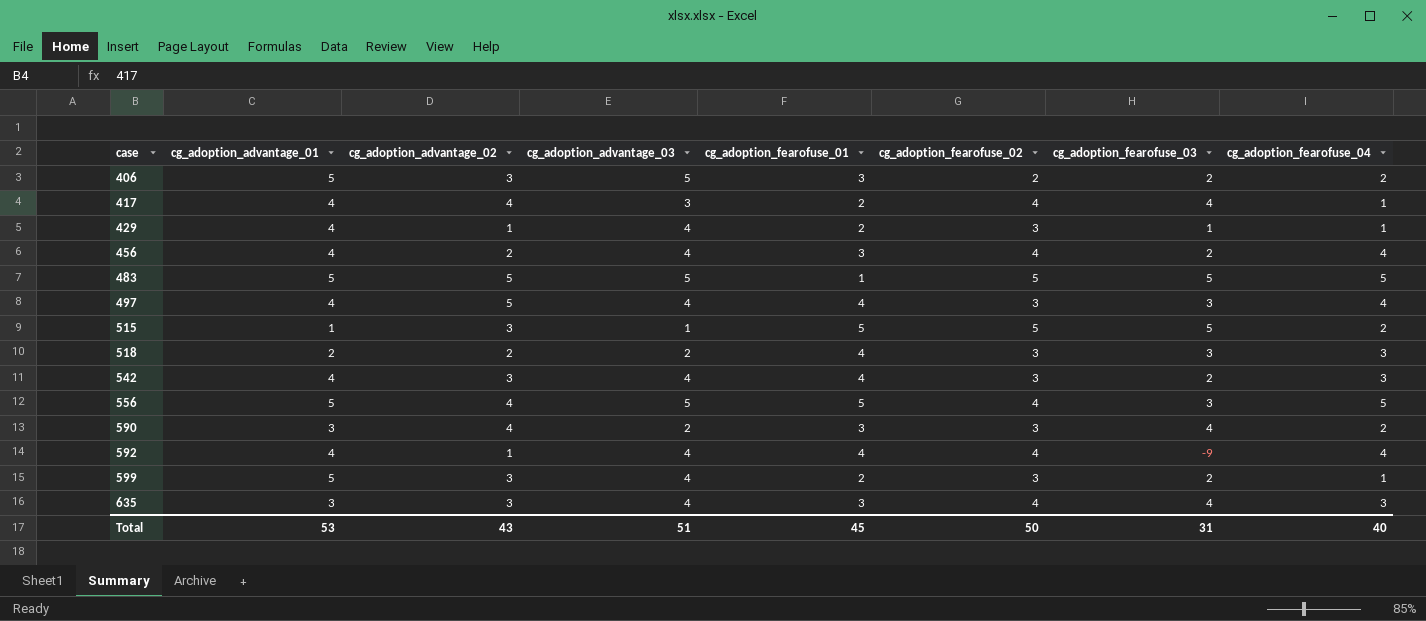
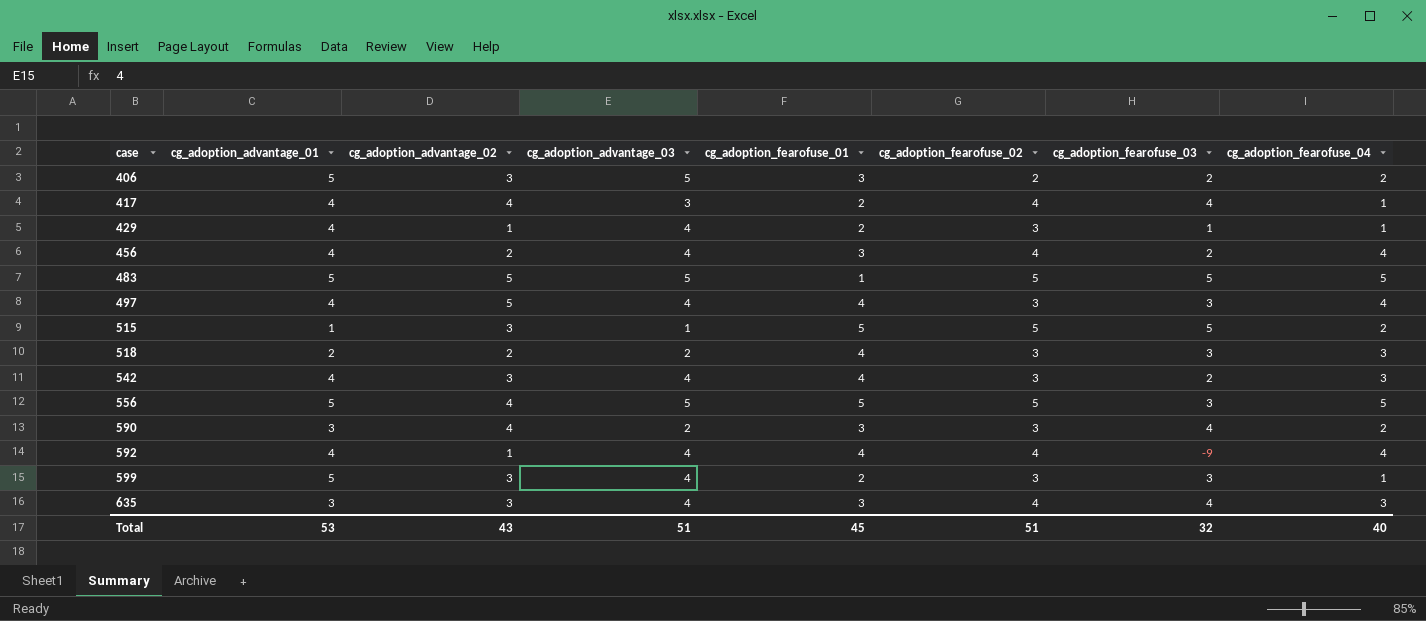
556 | cg_adoption_fearofuse_02: 4 -> 5
599 | cg_adoption_fearofuse_03: 2 -> 3
Total | cg_adoption_fearofuse_02: 50 -> 51
Total | cg_adoption_fearofuse_03: 31 -> 32

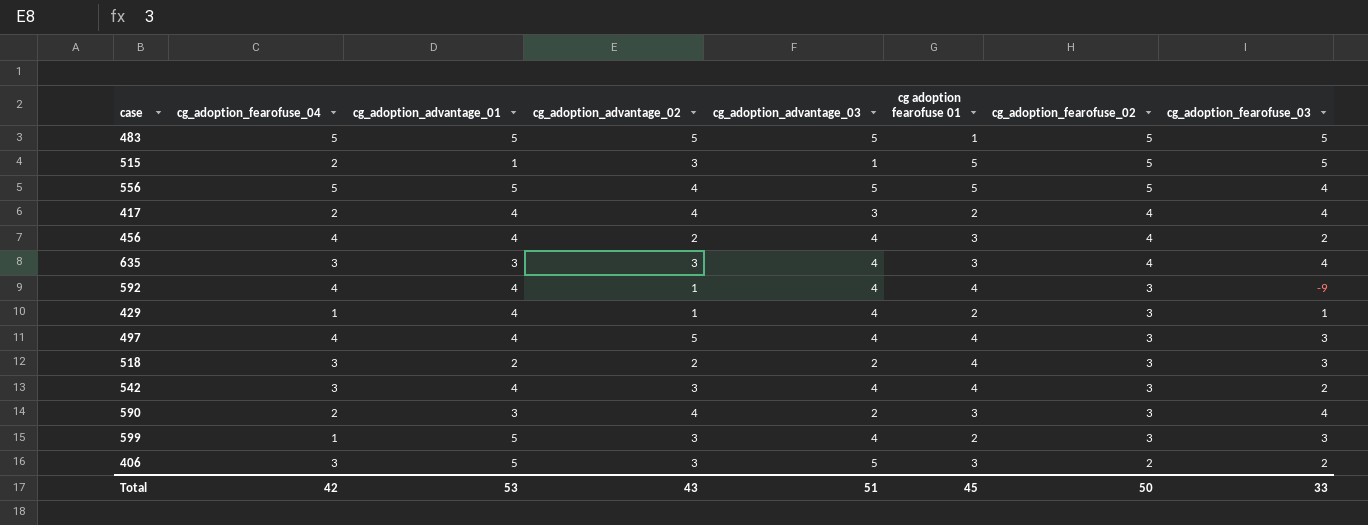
row order: case ascending -> cg_adoption_fearofuse_02 descending
column cg_adoption_fearofuse_04 | position: 8 -> 2
column name: cg_adoption_fearofuse_01 -> cg adoption fearofuse 01
556 | cg_adoption_fearofuse_03: 3 -> 4
417 | cg_adoption_fearofuse_04: 1 -> 2
592 | cg_adoption_fearofuse_02: 4 -> 3
406 | cg_adoption_fearofuse_04: 2 -> 3
Total | cg_adoption_fearofuse_04: 40 -> 42
Total | cg_adoption_fearofuse_02: 51 -> 50
Total | cg_adoption_fearofuse_03: 32 -> 33

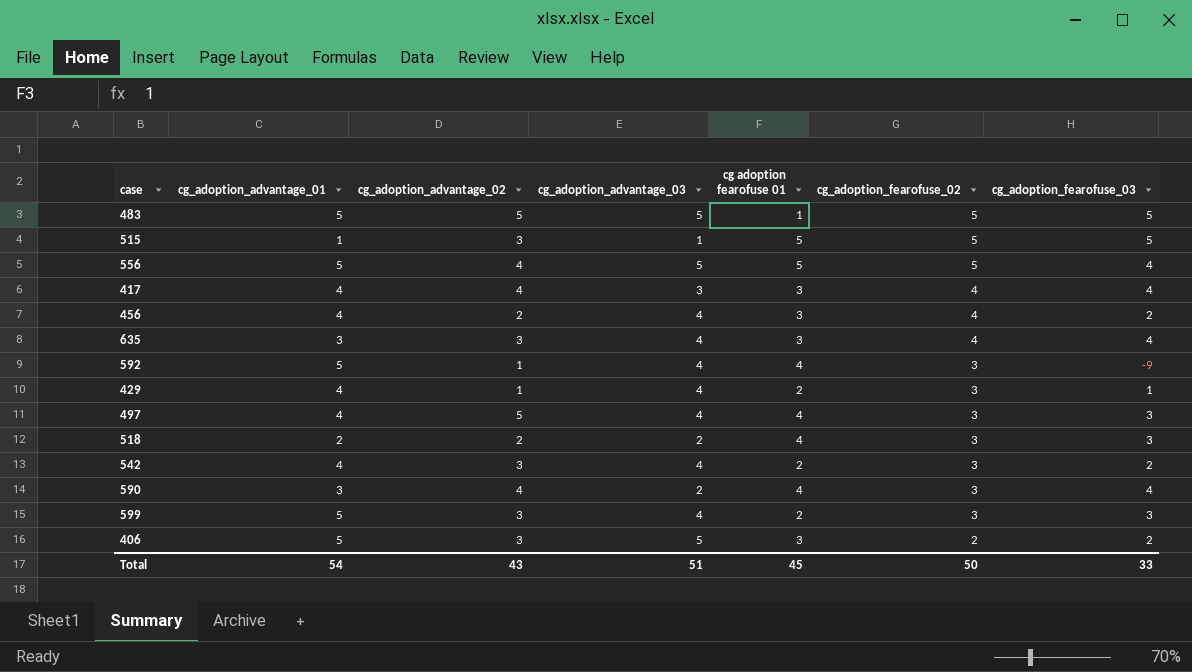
column cg_adoption_fearofuse_04 | position: 2 -> none
417 | cg adoption fearofuse 01: 2 -> 3
592 | cg_adoption_advantage_01: 4 -> 5
542 | cg adoption fearofuse 01: 4 -> 2
590 | cg adoption fearofuse 01: 3 -> 4
Total | cg_adoption_advantage_01: 53 -> 54

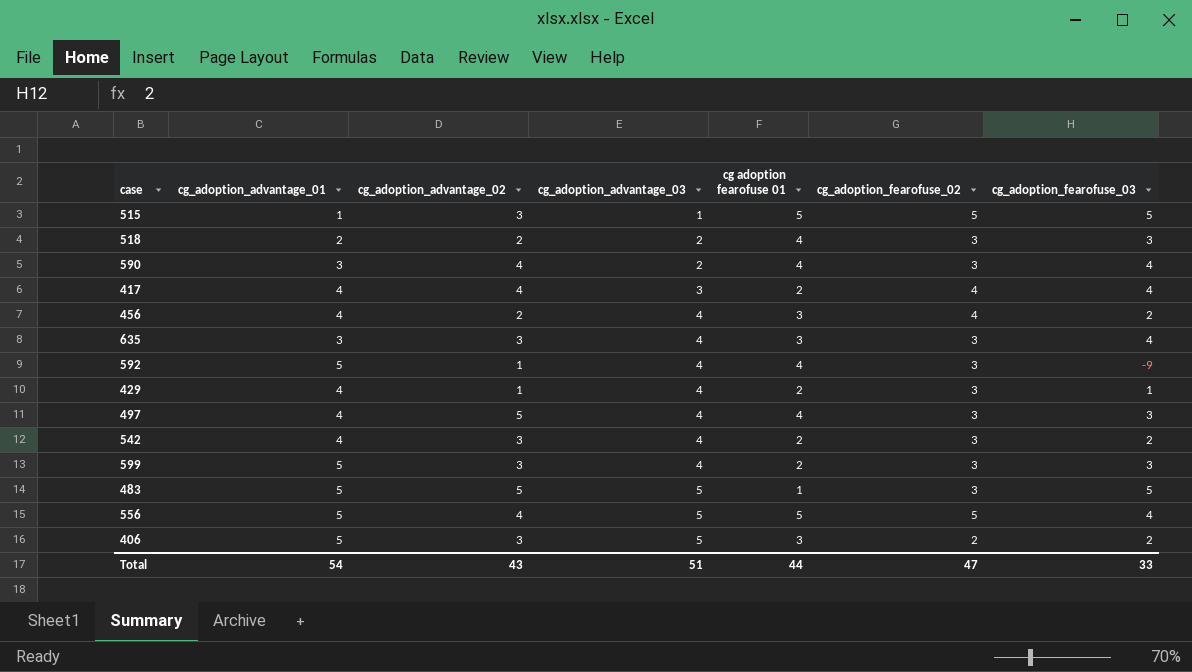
row order: cg_adoption_fearofuse_02 descending -> cg_adoption_advantage_03 ascending
417 | cg adoption fearofuse 01: 3 -> 2
635 | cg_adoption_fearofuse_02: 4 -> 3
483 | cg_adoption_fearofuse_02: 5 -> 3
Total | cg adoption fearofuse 01: 45 -> 44
Total | cg_adoption_fearofuse_02: 50 -> 47

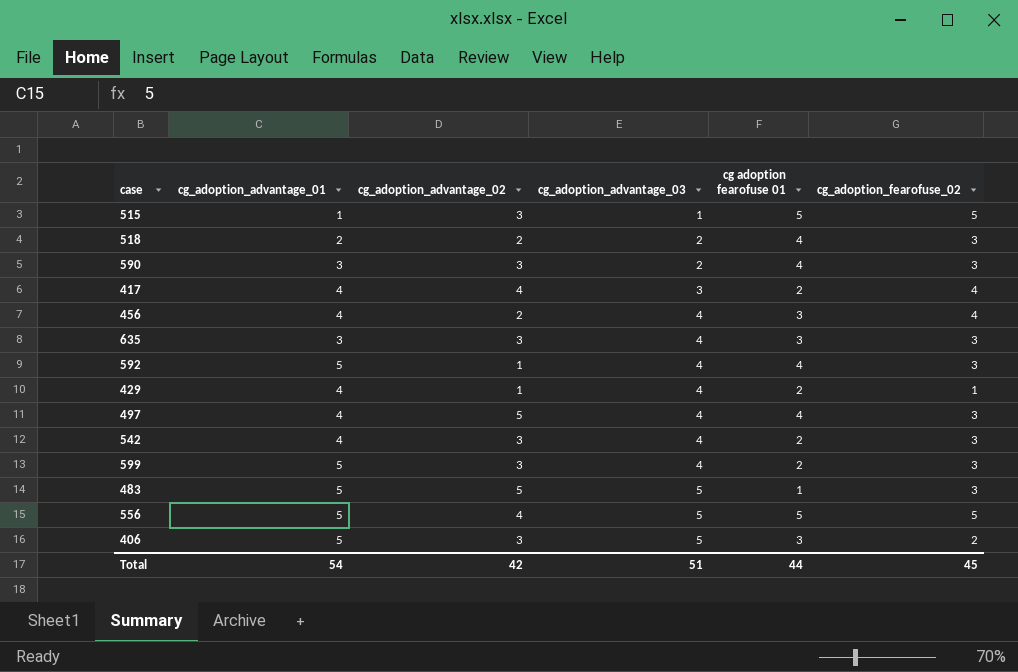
column cg_adoption_fearofuse_03 | position: 7 -> none
590 | cg_adoption_advantage_02: 4 -> 3
429 | cg_adoption_fearofuse_02: 3 -> 1
Total | cg_adoption_advantage_02: 43 -> 42
Total | cg_adoption_fearofuse_02: 47 -> 45

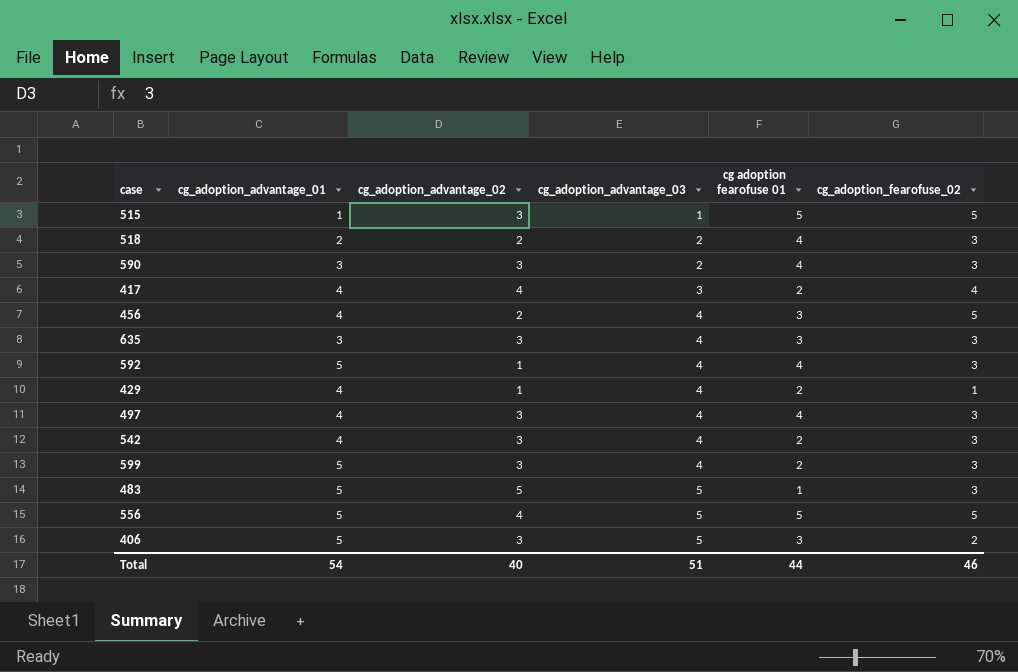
456 | cg_adoption_fearofuse_02: 4 -> 5
497 | cg_adoption_advantage_02: 5 -> 3
Total | cg_adoption_advantage_02: 42 -> 40
Total | cg_adoption_fearofuse_02: 45 -> 46

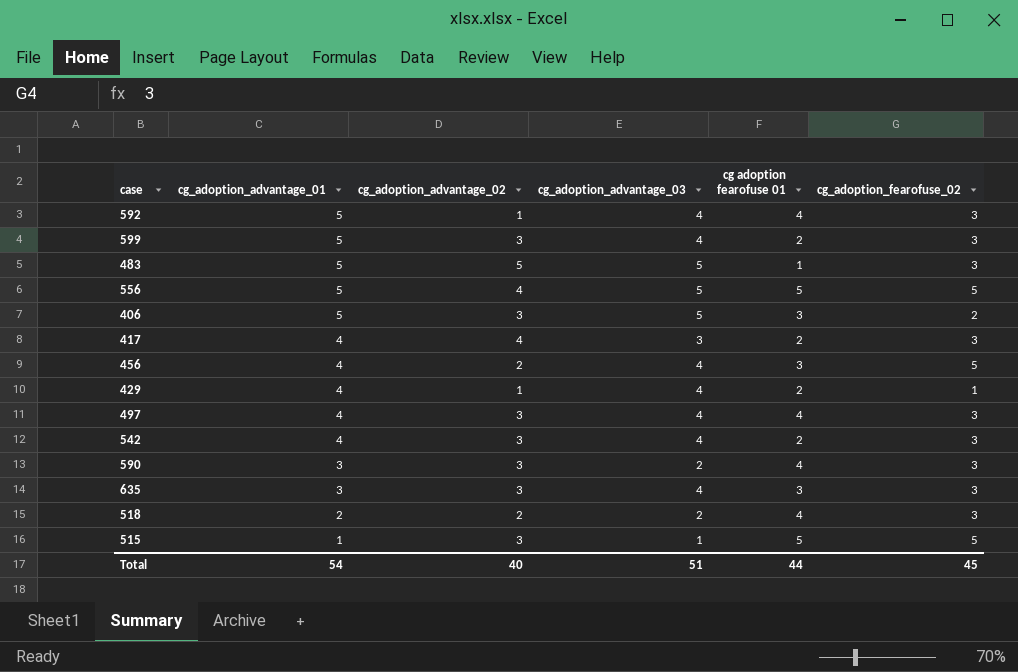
row order: cg_adoption_advantage_03 ascending -> cg_adoption_advantage_01 descending
417 | cg_adoption_fearofuse_02: 4 -> 3
Total | cg_adoption_fearofuse_02: 46 -> 45

